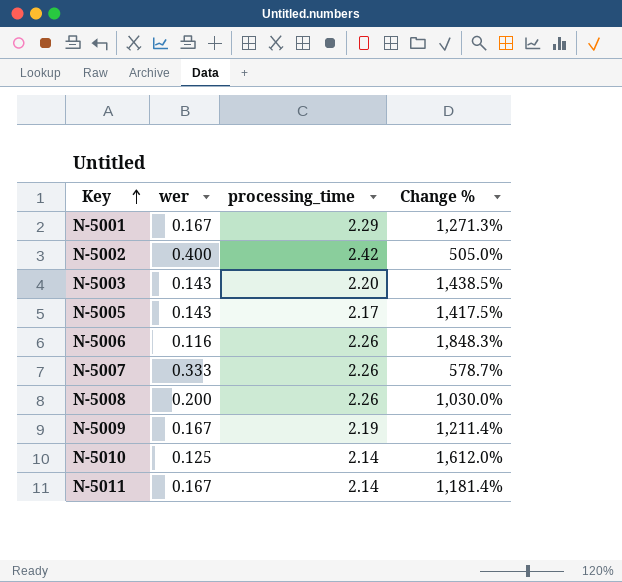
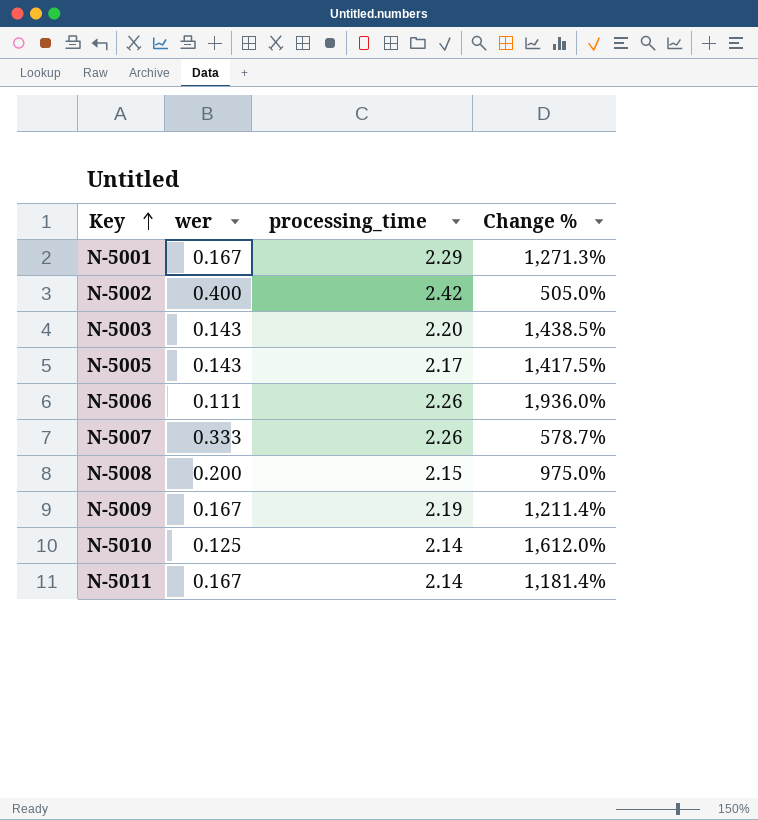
N-5006 | wer: 0.116 -> 0.111
N-5006 | Change %: 1,848.3% -> 1,936.0%
N-5008 | processing_time: 2.26 -> 2.15
N-5008 | Change %: 1,030.0% -> 975.0%

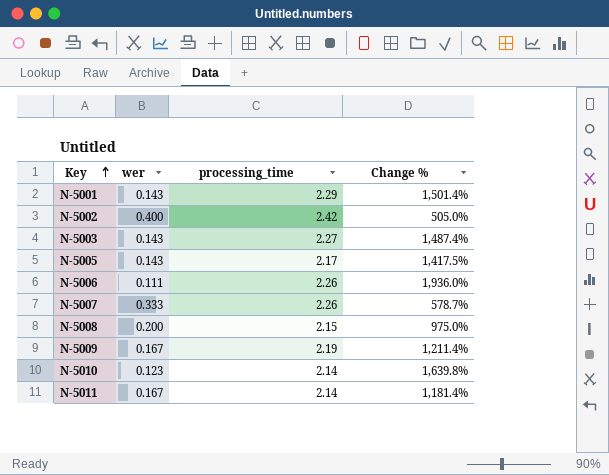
N-5001 | wer: 0.167 -> 0.143
N-5001 | Change %: 1,271.3% -> 1,501.4%
N-5003 | processing_time: 2.20 -> 2.27
N-5003 | Change %: 1,438.5% -> 1,487.4%
N-5010 | wer: 0.125 -> 0.123
N-5010 | Change %: 1,612.0% -> 1,639.8%

